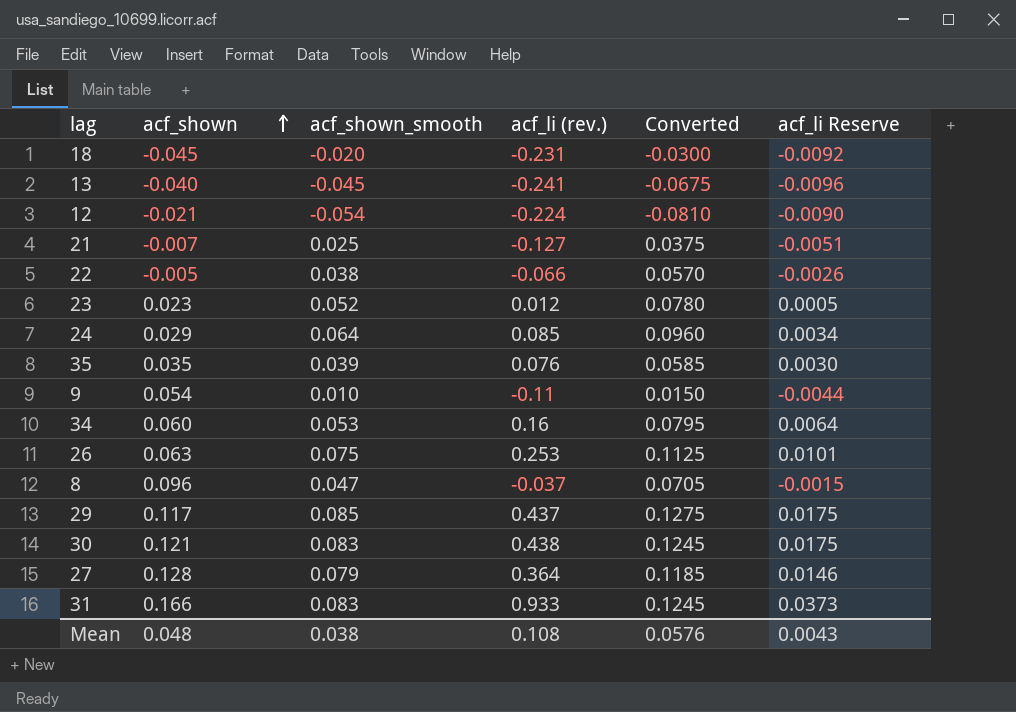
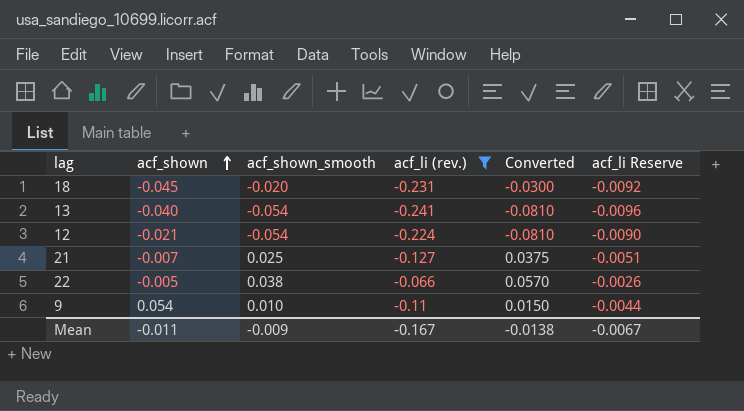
filter: none -> acf_li (rev.) <= -0.066
13 | acf_shown_smooth: -0.045 -> -0.054
13 | Converted: -0.0675 -> -0.0810
Mean | acf_shown: 0.048 -> -0.011
Mean | acf_shown_smooth: 0.038 -> -0.009
Mean | acf_li (rev.): 0.108 -> -0.167
Mean | Converted: 0.0576 -> -0.0138
Mean | acf_li Reserve: 0.0043 -> -0.0067

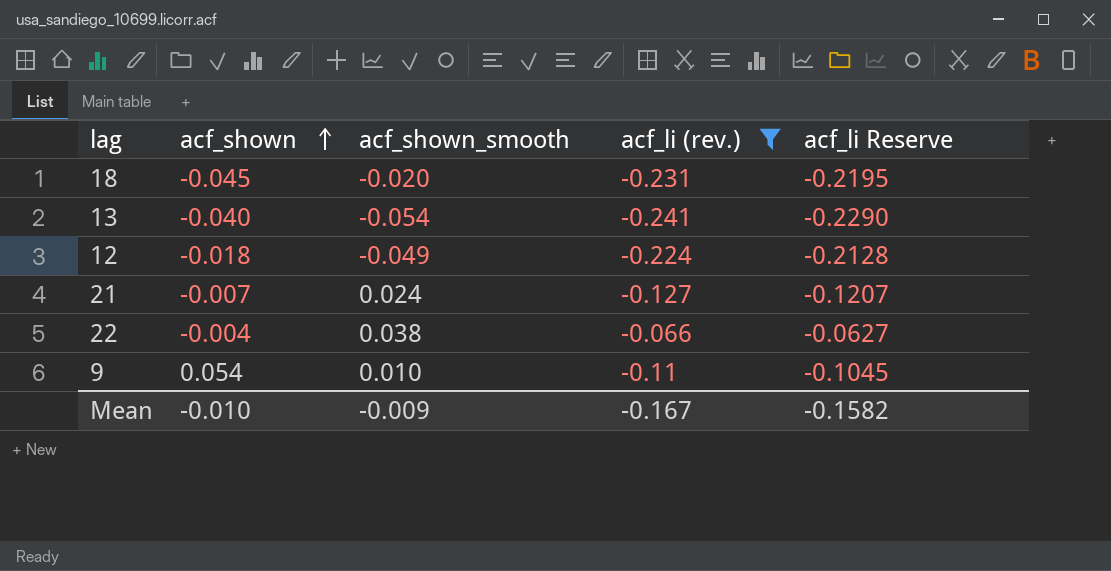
column Converted | formula: [acf_shown_smooth] * 1.5 -> none
column acf_li Reserve | formula: [acf_li (rev.)] * 0.04 -> [acf_li (rev.)] * 0.95
12 | acf_shown: -0.021 -> -0.018
12 | acf_shown_smooth: -0.054 -> -0.049
21 | acf_shown_smooth: 0.025 -> 0.024
22 | acf_shown: -0.005 -> -0.004
Mean | acf_shown: -0.011 -> -0.010
Mean | acf_li Reserve: -0.0067 -> -0.1582

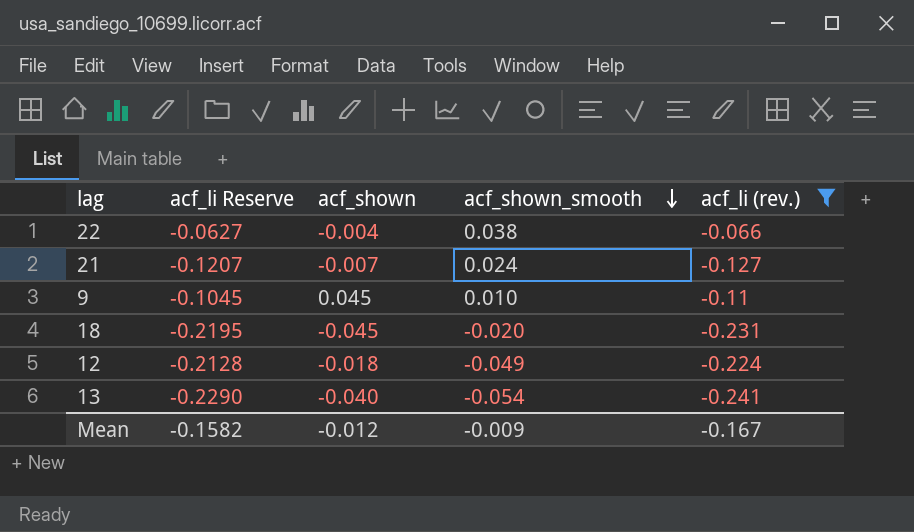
row order: acf_shown ascending -> acf_shown_smooth descending
column acf_li Reserve | position: 5 -> 2
9 | acf_shown: 0.054 -> 0.045
Mean | acf_shown: -0.010 -> -0.012

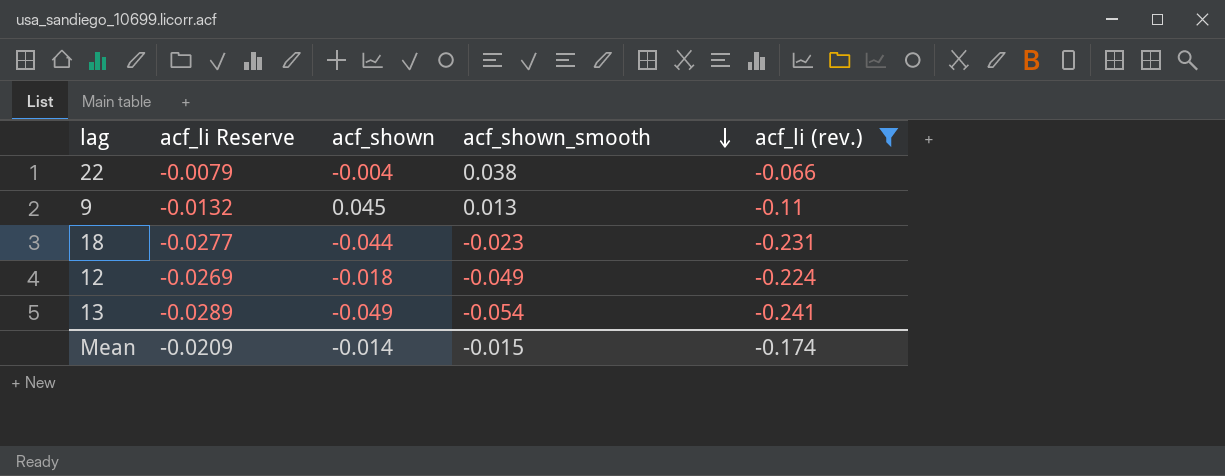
column acf_li Reserve | formula: [acf_li (rev.)] * 0.95 -> [acf_li (rev.)] * 0.12
row 21: -0.1207 | -0.007 | 0.024 | -0.127 -> none
9 | acf_shown_smooth: 0.010 -> 0.013
18 | acf_shown: -0.045 -> -0.044
18 | acf_shown_smooth: -0.020 -> -0.023
13 | acf_shown: -0.040 -> -0.049
Mean | acf_li Reserve: -0.1582 -> -0.0209
Mean | acf_shown: -0.012 -> -0.014
Mean | acf_shown_smooth: -0.009 -> -0.015
Mean | acf_li (rev.): -0.167 -> -0.174

